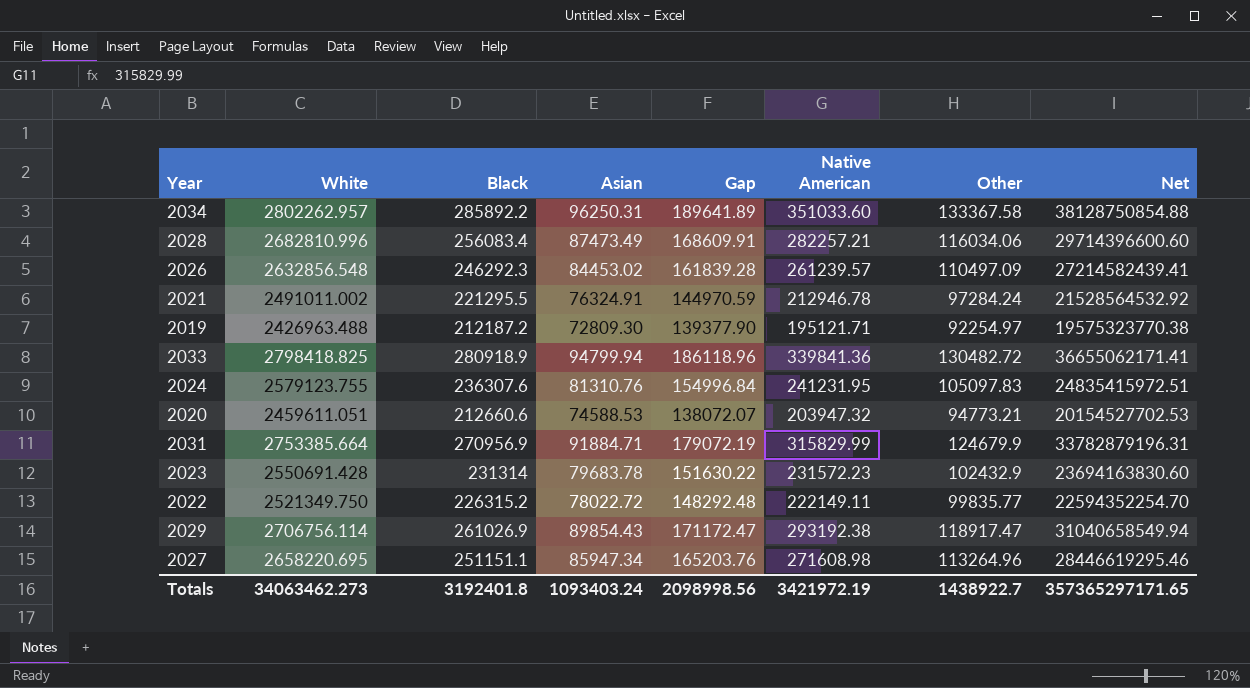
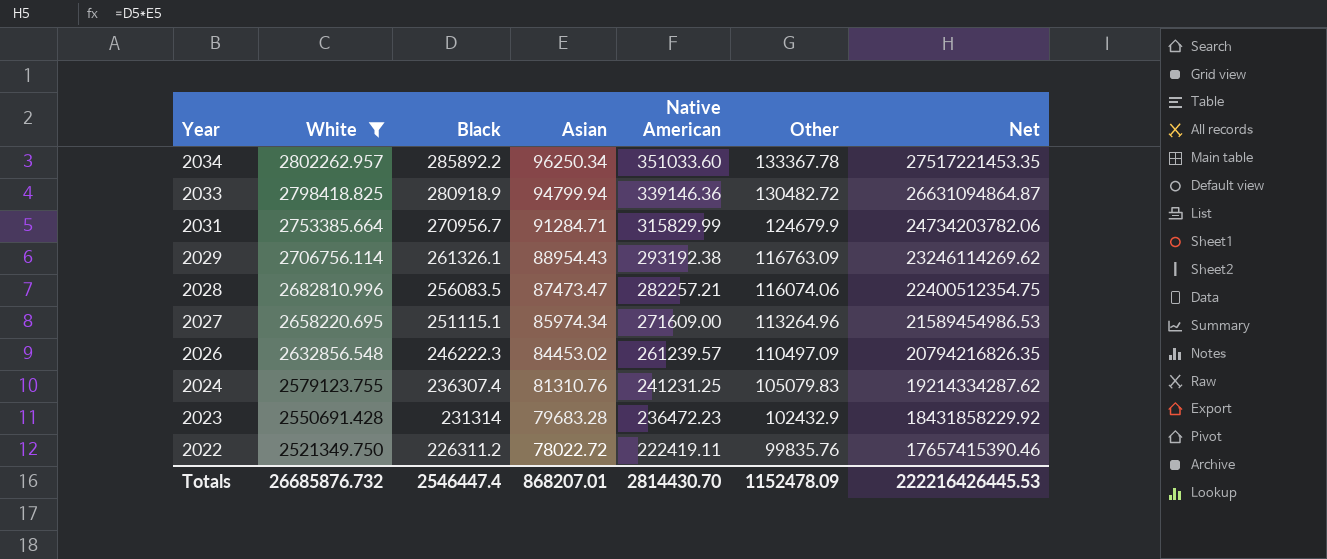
filter: none -> White >= 2521349.750
row order: none -> Year descending
column Gap | formula: [Black] - [Asian] -> none
column Net | formula: [Black] * [Other] -> [Black] * [Asian]
2034 | Asian: 96250.31 -> 96250.34
2034 | Other: 133367.58 -> 133367.78
2033 | Native American: 339841.36 -> 339146.36
2031 | Black: 270956.9 -> 270956.7
2031 | Asian: 91884.71 -> 91284.71
2029 | Black: 261026.9 -> 261326.1
2029 | Asian: 89854.43 -> 88954.43
2029 | Other: 118917.47 -> 116763.09
2028 | Black: 256083.4 -> 256083.5
2028 | Asian: 87473.49 -> 87473.47
2028 | Other: 116034.06 -> 116074.06
2027 | Black: 251151.1 -> 251115.1
2027 | Asian: 85947.34 -> 85974.34
2027 | Native American: 271608.98 -> 271609.00
2026 | Black: 246292.3 -> 246222.3
2024 | Black: 236307.6 -> 236307.4
2024 | Native American: 241231.95 -> 241231.25
2024 | Other: 105097.83 -> 105079.83
2023 | Asian: 79683.78 -> 79683.28
2023 | Native American: 231572.23 -> 236472.23
2022 | Black: 226315.2 -> 226311.2
2022 | Native American: 222149.11 -> 222419.11
2022 | Other: 99835.77 -> 99835.76
Totals | White: 34063462.273 -> 26685876.732
Totals | Black: 3192401.8 -> 2546447.4
Totals | Asian: 1093403.24 -> 868207.01
Totals | Native American: 3421972.19 -> 2814430.70
Totals | Other: 1438922.7 -> 1152478.09
Totals | Net: 357365297171.65 -> 222216426445.53

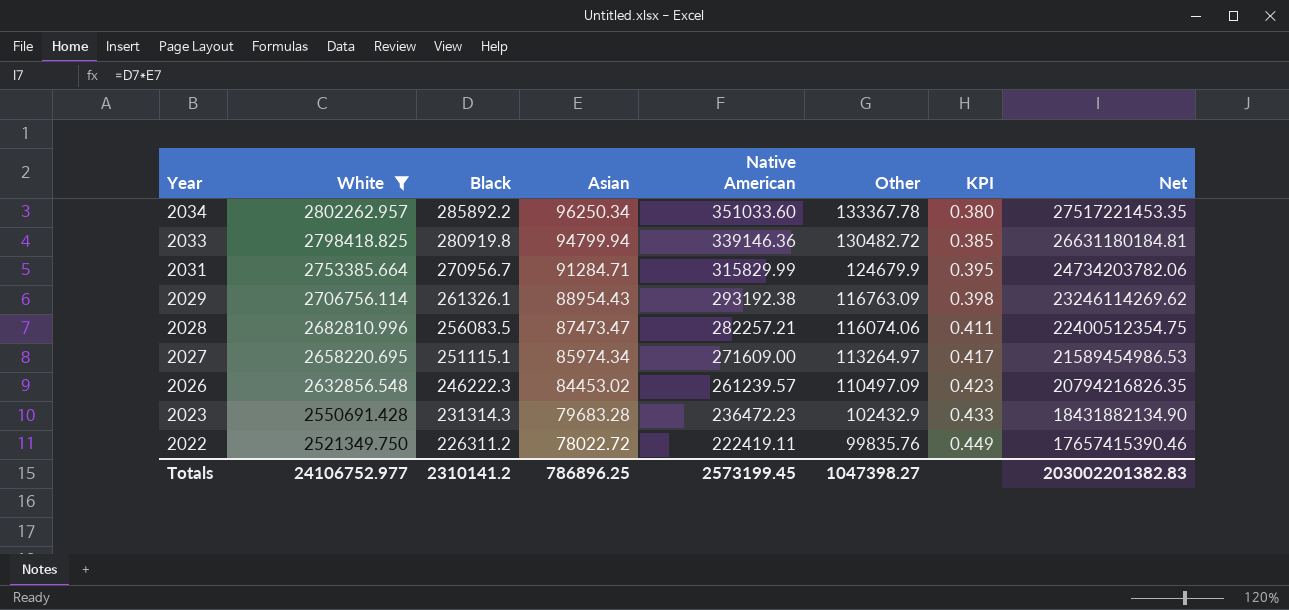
column KPI | formula: none -> [Other] / [Native American]
row 2024: 2579123.755 | 236307.4 | 81310.76 | 241231.25 | 105079.83 | 19214334287.62 -> none
2033 | Black: 280918.9 -> 280919.8
2033 | Net: 26631094864.87 -> 26631180184.81
2027 | Other: 113264.96 -> 113264.97
2023 | Black: 231314 -> 231314.3
2023 | Net: 18431858229.92 -> 18431882134.90
Totals | White: 26685876.732 -> 24106752.977
Totals | Black: 2546447.4 -> 2310141.2
Totals | Asian: 868207.01 -> 786896.25
Totals | Native American: 2814430.70 -> 2573199.45
Totals | Other: 1152478.09 -> 1047398.27
Totals | Net: 222216426445.53 -> 203002201382.83

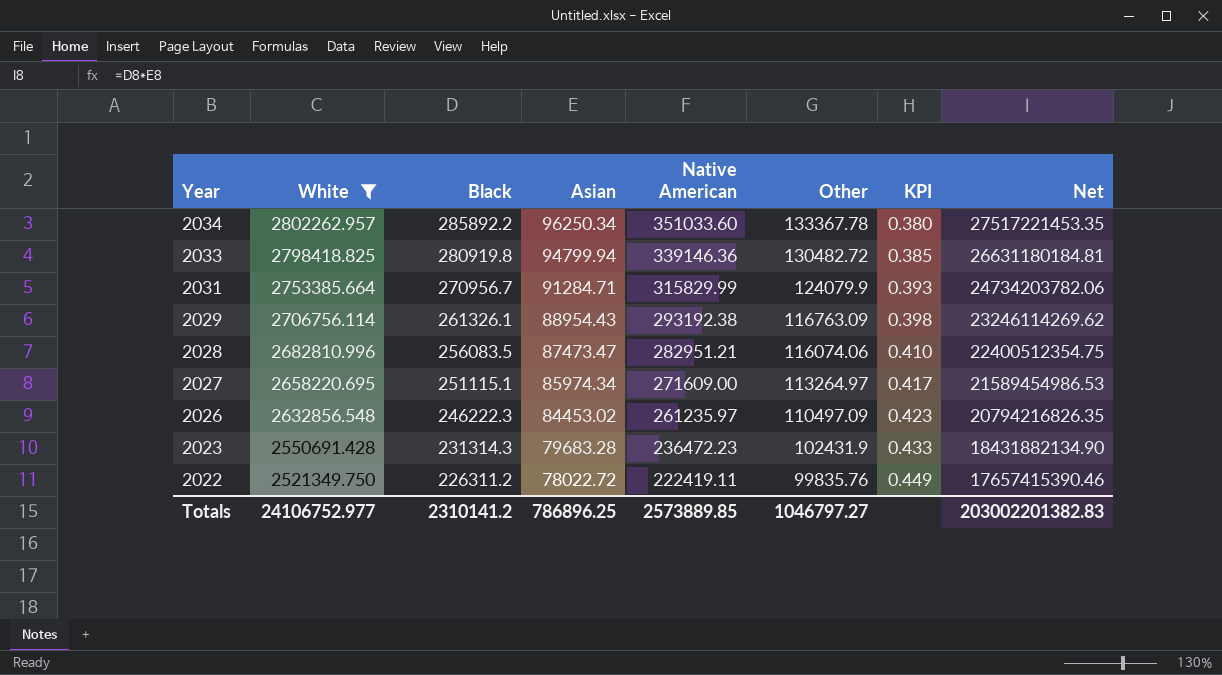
2031 | Other: 124679.9 -> 124079.9
2031 | KPI: 0.395 -> 0.393
2028 | Native American: 282257.21 -> 282951.21
2028 | KPI: 0.411 -> 0.410
2026 | Native American: 261239.57 -> 261235.97
2023 | Other: 102432.9 -> 102431.9
Totals | Native American: 2573199.45 -> 2573889.85
Totals | Other: 1047398.27 -> 1046797.27

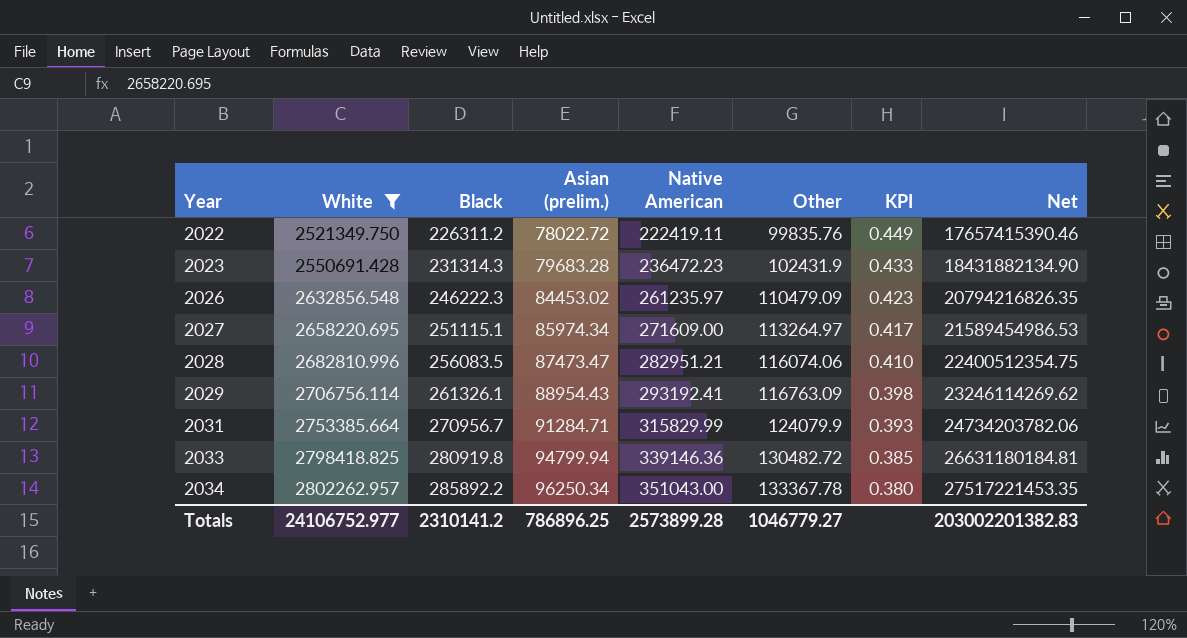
row order: Year descending -> Year ascending
column name: Asian -> Asian (prelim.)
2026 | Other: 110497.09 -> 110479.09
2029 | Native American: 293192.38 -> 293192.41
2034 | Native American: 351033.60 -> 351043.00
Totals | Native American: 2573889.85 -> 2573899.28
Totals | Other: 1046797.27 -> 1046779.27

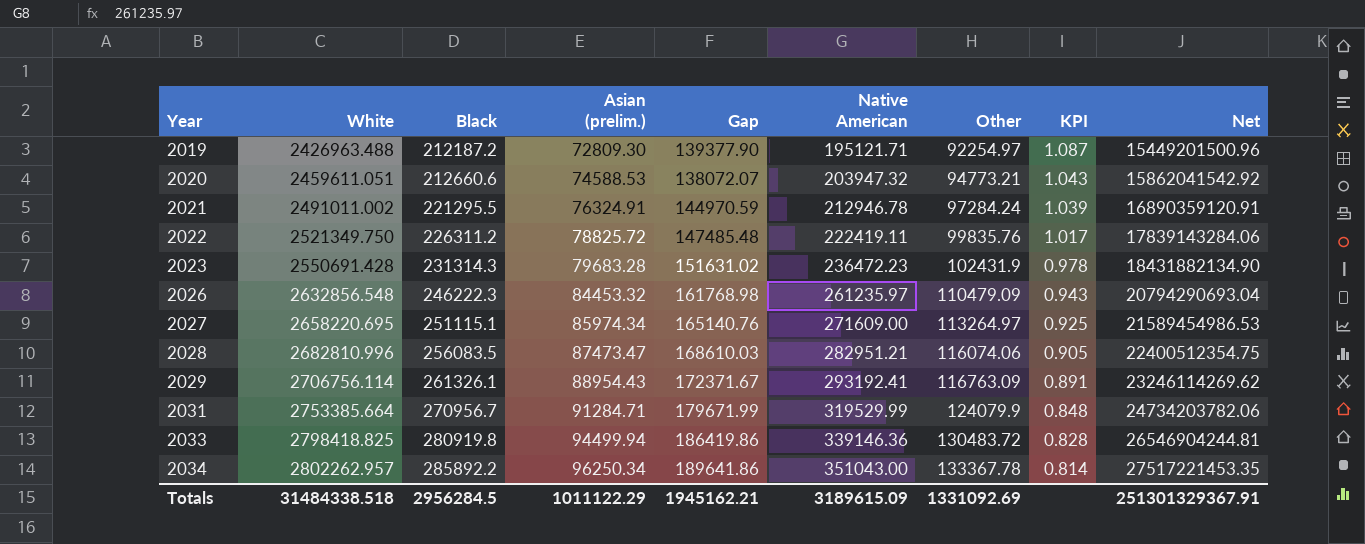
filter: White >= 2521349.750 -> none
column Gap | formula: none -> [Black] - [Asian (prelim.)]
column KPI | formula: [Other] / [Native American] -> [Black] / [Native American]
2022 | Asian (prelim.): 78022.72 -> 78825.72
2022 | Net: 17657415390.46 -> 17839143284.06
2026 | Asian (prelim.): 84453.02 -> 84453.32
2026 | Net: 20794216826.35 -> 20794290693.04
2031 | Native American: 315829.99 -> 319529.99
2033 | Asian (prelim.): 94799.94 -> 94499.94
2033 | Other: 130482.72 -> 130483.72
2033 | Net: 26631180184.81 -> 26546904244.81
Totals | White: 24106752.977 -> 31484338.518
Totals | Black: 2310141.2 -> 2956284.5
Totals | Asian (prelim.): 786896.25 -> 1011122.29
Totals | Native American: 2573899.28 -> 3189615.09
Totals | Other: 1046779.27 -> 1331092.69
Totals | Net: 203002201382.83 -> 251301329367.91

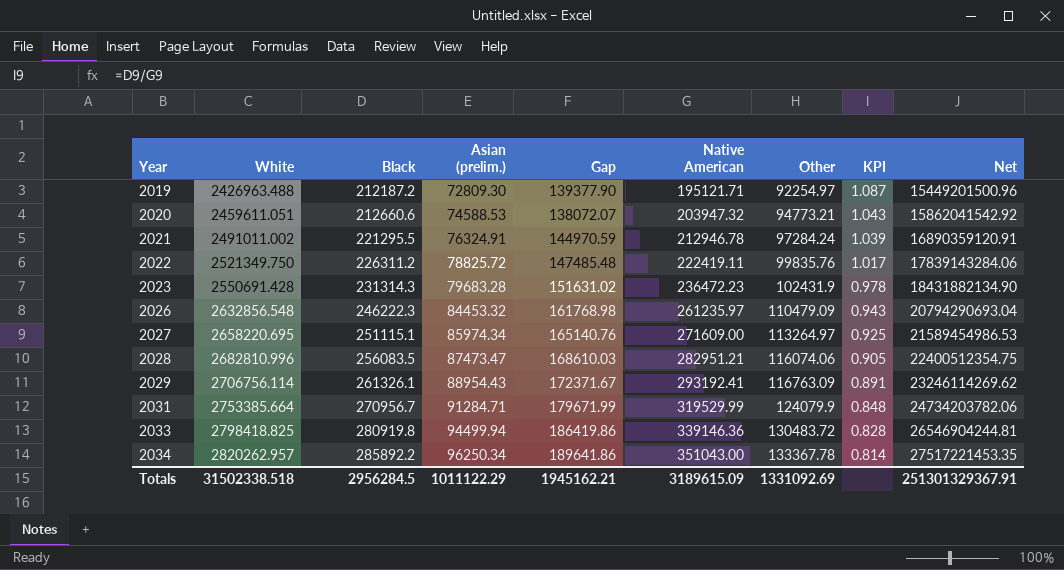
2034 | White: 2802262.957 -> 2820262.957
Totals | White: 31484338.518 -> 31502338.518

